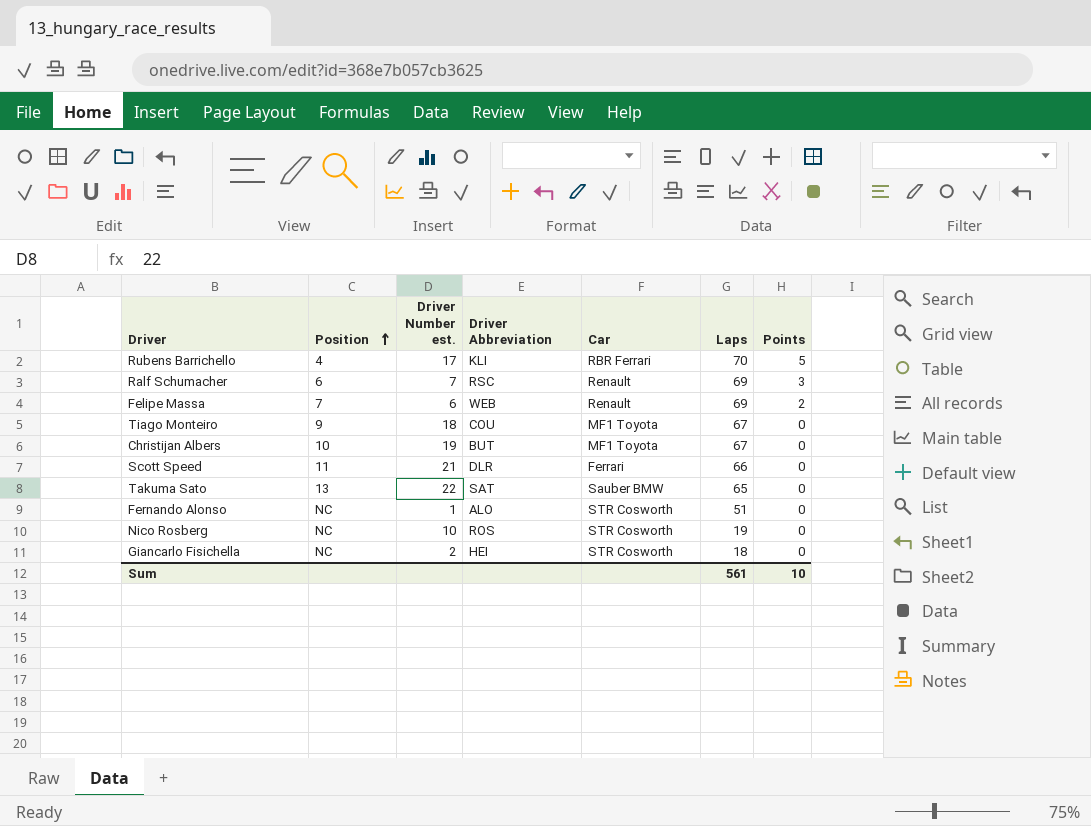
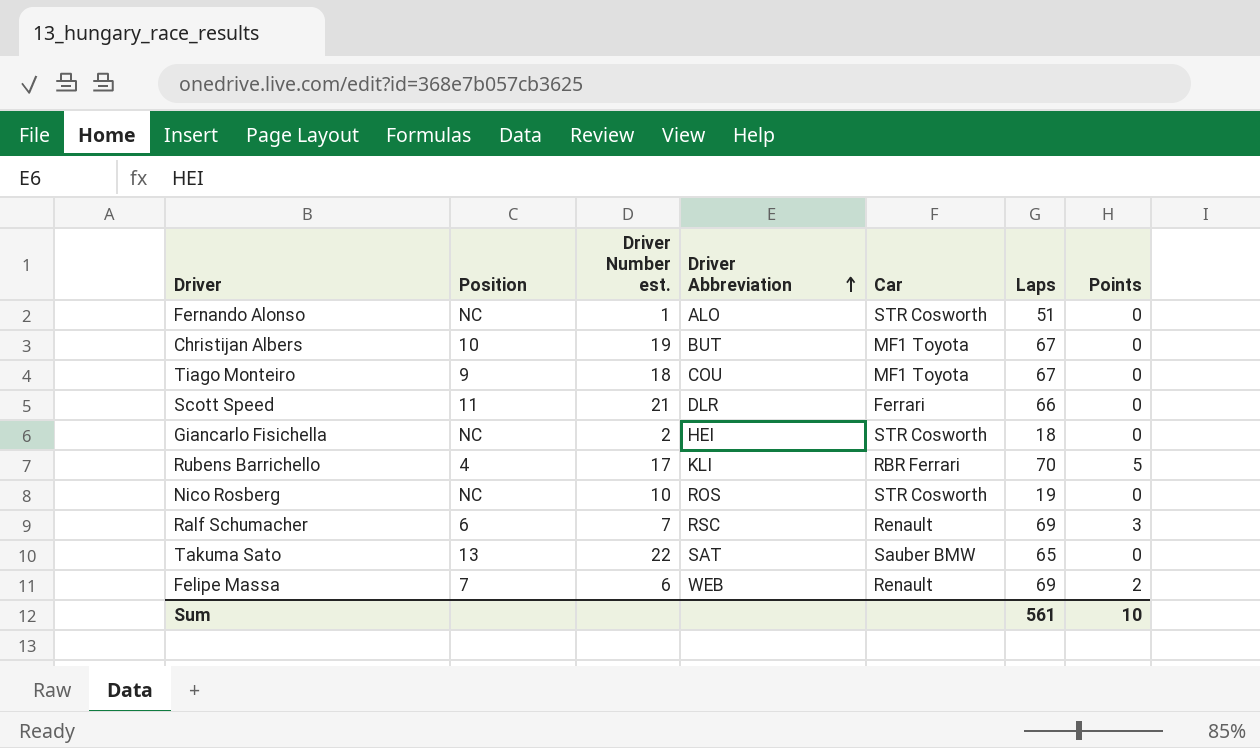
row order: Position ascending -> Driver Abbreviation ascending

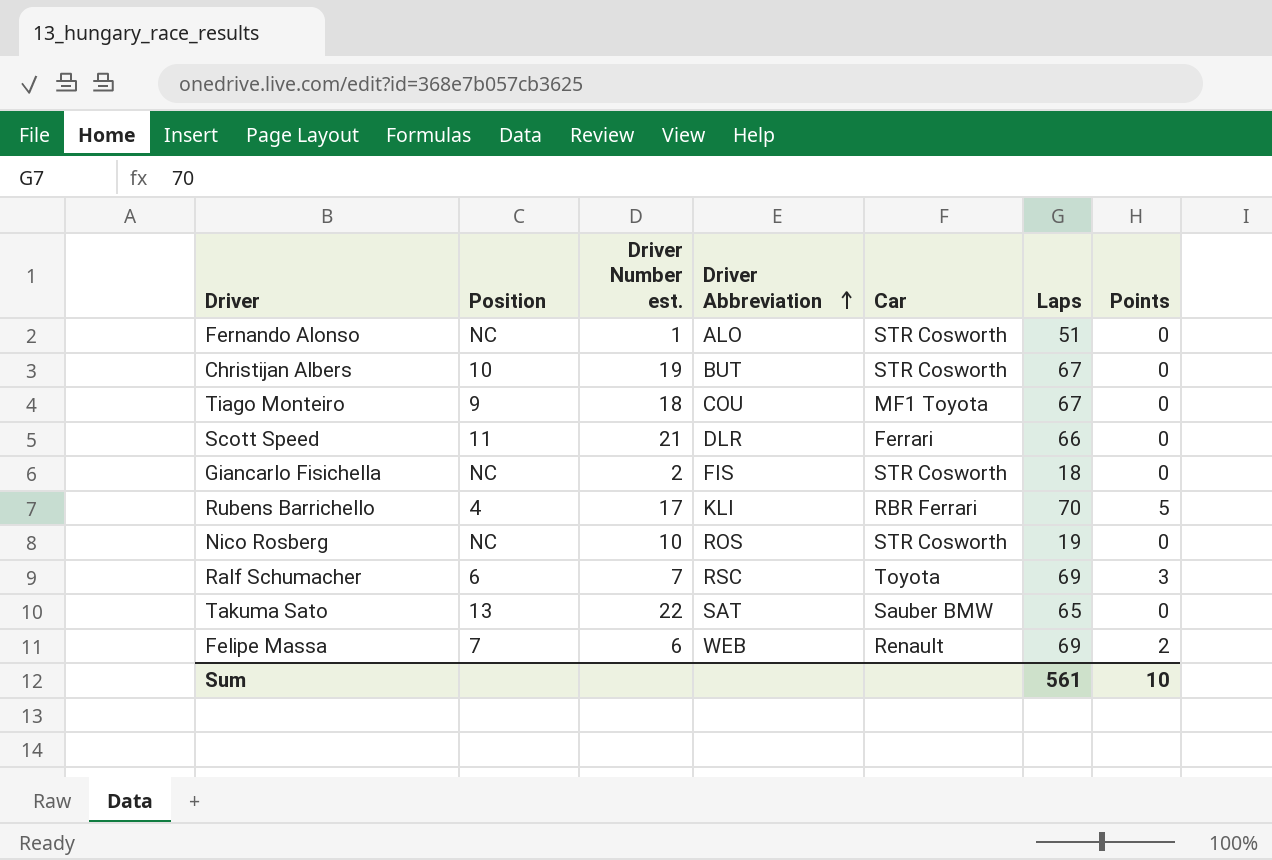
Christijan Albers | Car: MF1 Toyota -> STR Cosworth
Giancarlo Fisichella | Driver Abbreviation: HEI -> FIS
Ralf Schumacher | Car: Renault -> Toyota

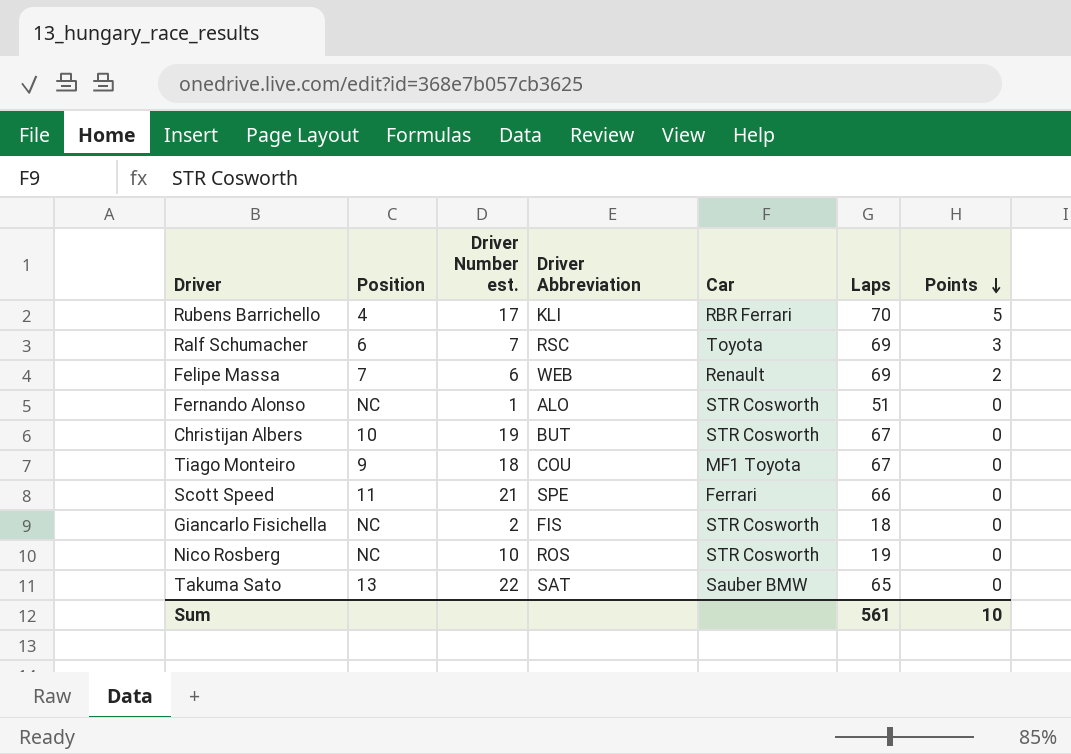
row order: Driver Abbreviation ascending -> Points descending
Scott Speed | Driver Abbreviation: DLR -> SPE

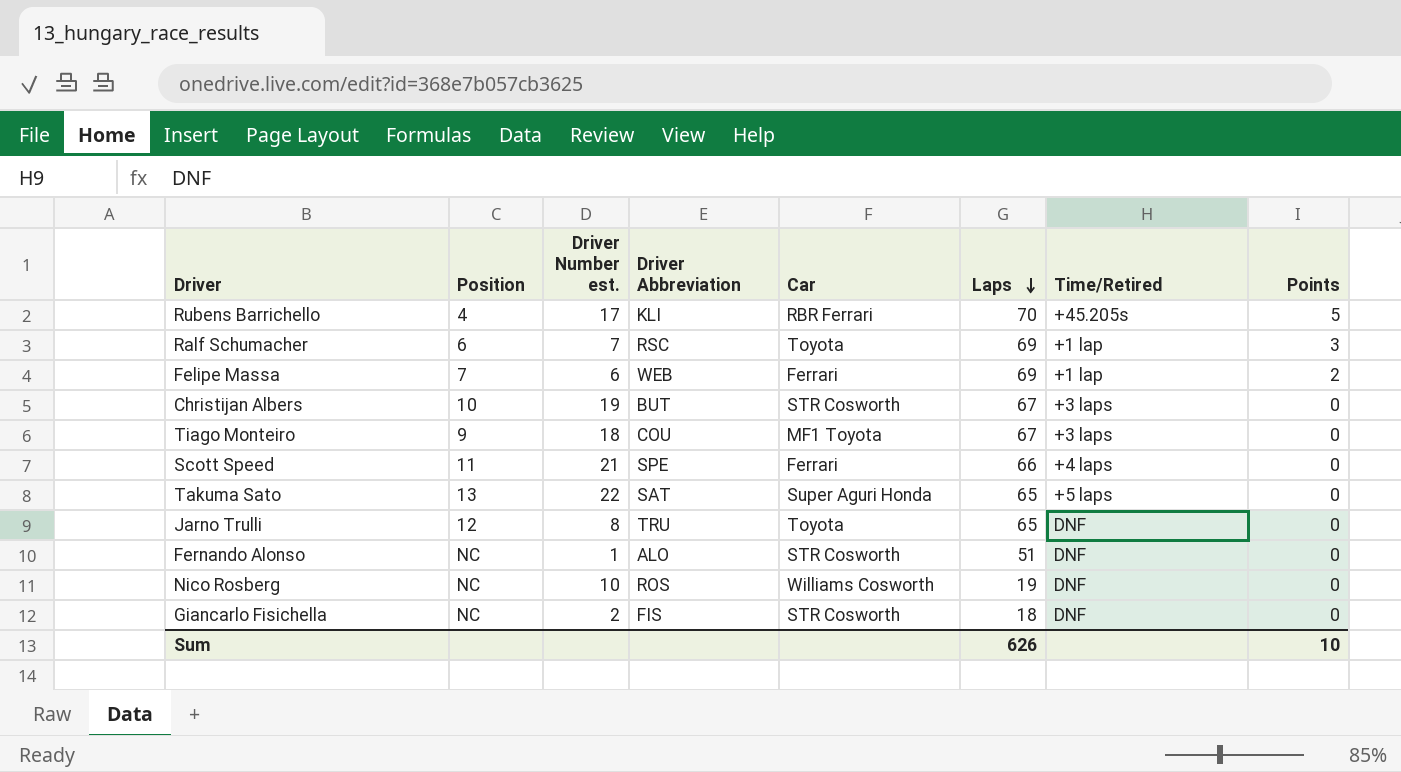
row order: Points descending -> Laps descending
column Time/Retired | position: none -> 7
Felipe Massa | Car: Renault -> Ferrari
Takuma Sato | Car: Sauber BMW -> Super Aguri Honda
row Jarno Trulli: none -> 12 | 8 | TRU | Toyota | 65 | DNF | 0
Nico Rosberg | Car: STR Cosworth -> Williams Cosworth
Sum | Laps: 561 -> 626

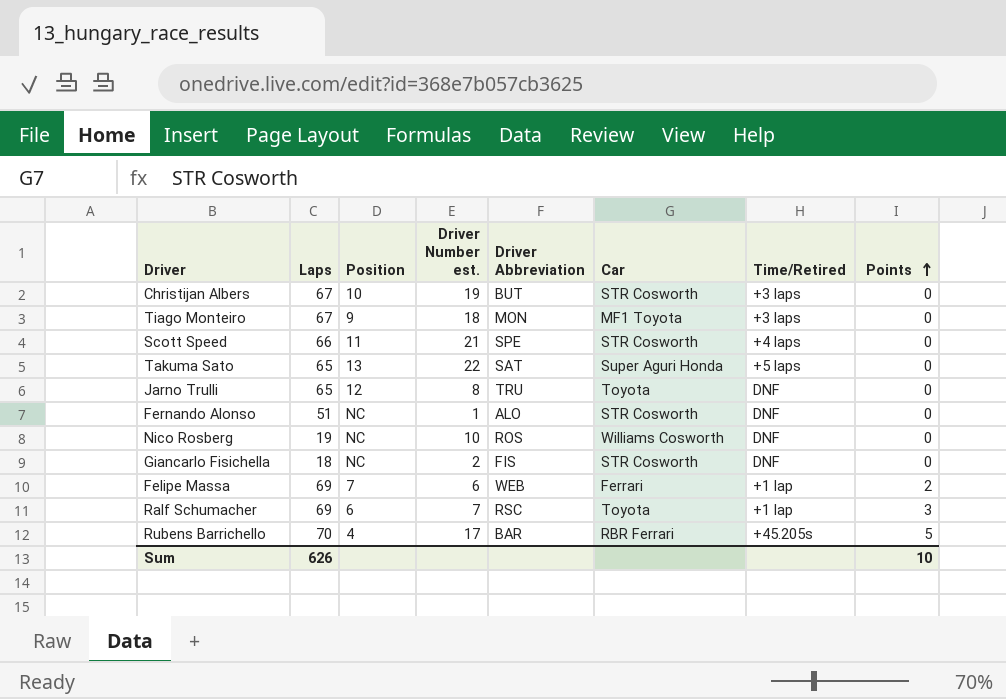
row order: Laps descending -> Points ascending
column Laps | position: 6 -> 2
Tiago Monteiro | Driver Abbreviation: COU -> MON
Scott Speed | Car: Ferrari -> STR Cosworth
Rubens Barrichello | Driver Abbreviation: KLI -> BAR

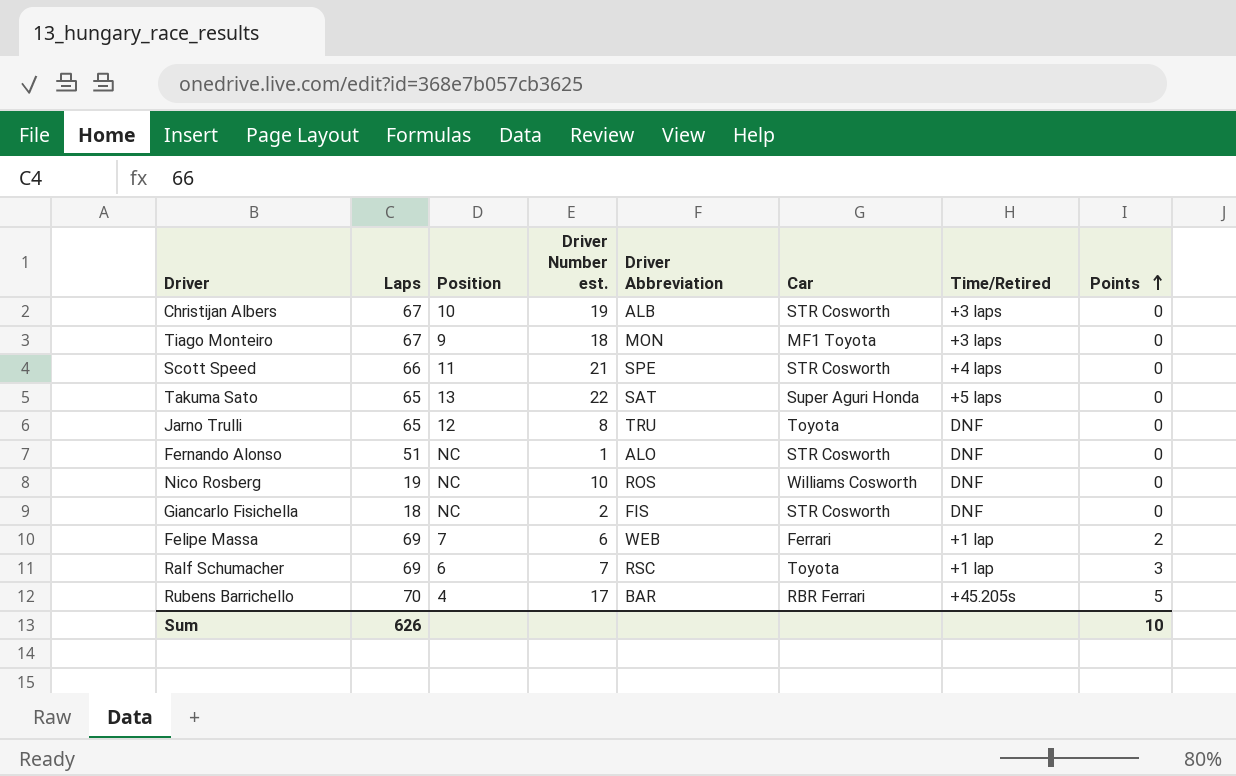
Christijan Albers | Driver Abbreviation: BUT -> ALB

